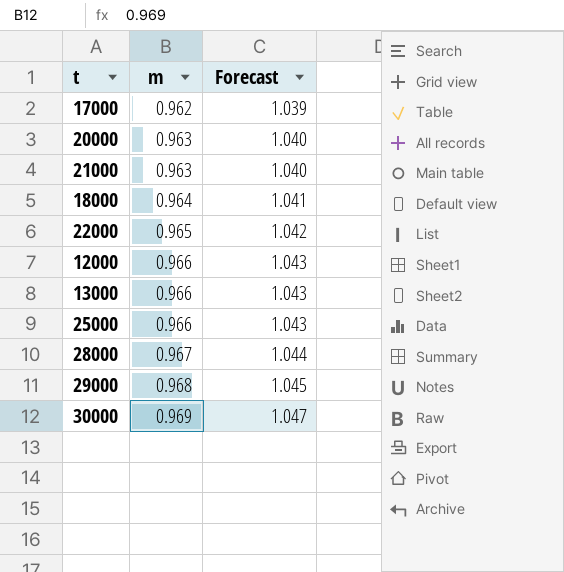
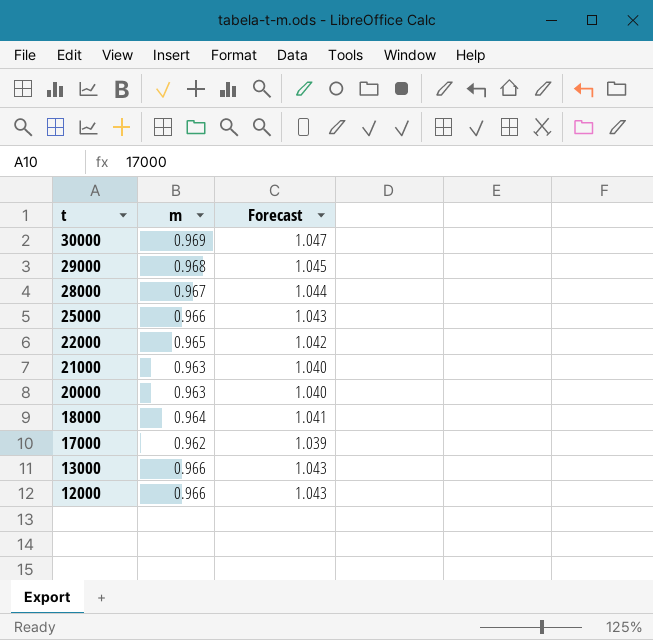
row order: m ascending -> t descending

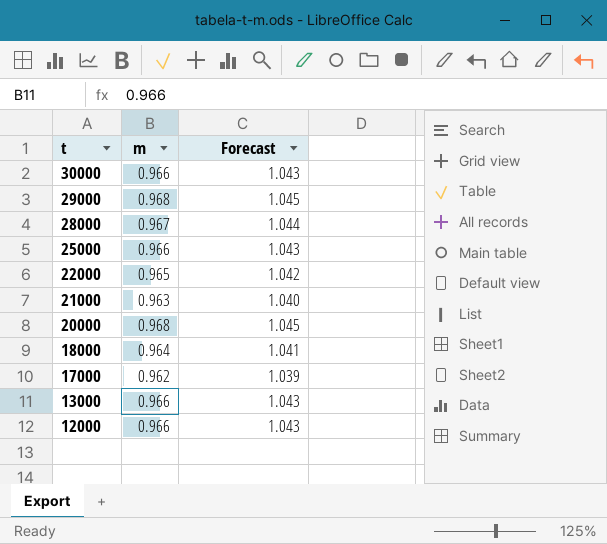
30000 | m: 0.969 -> 0.966
30000 | Forecast: 1.047 -> 1.043
20000 | m: 0.963 -> 0.968
20000 | Forecast: 1.040 -> 1.045

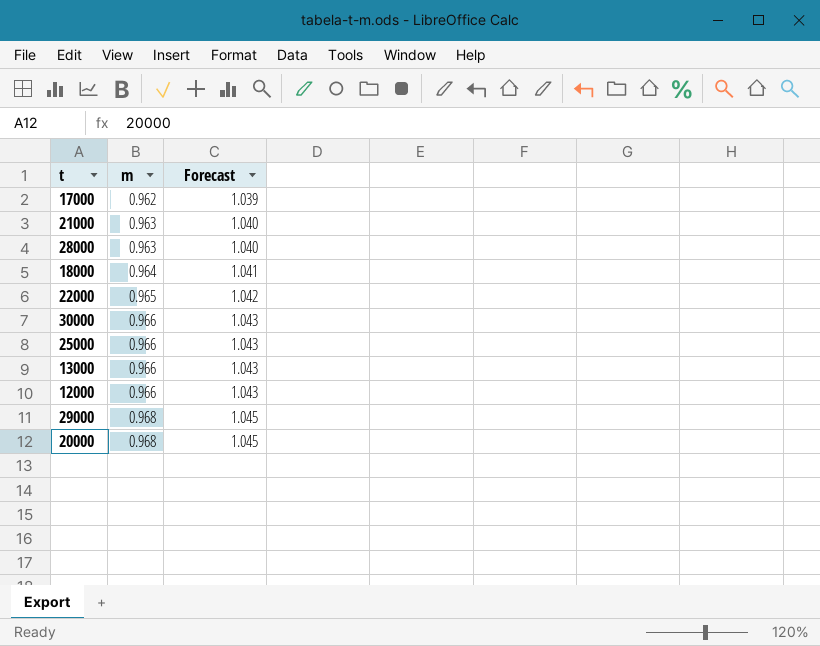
row order: t descending -> m ascending
28000 | m: 0.967 -> 0.963
28000 | Forecast: 1.044 -> 1.040

